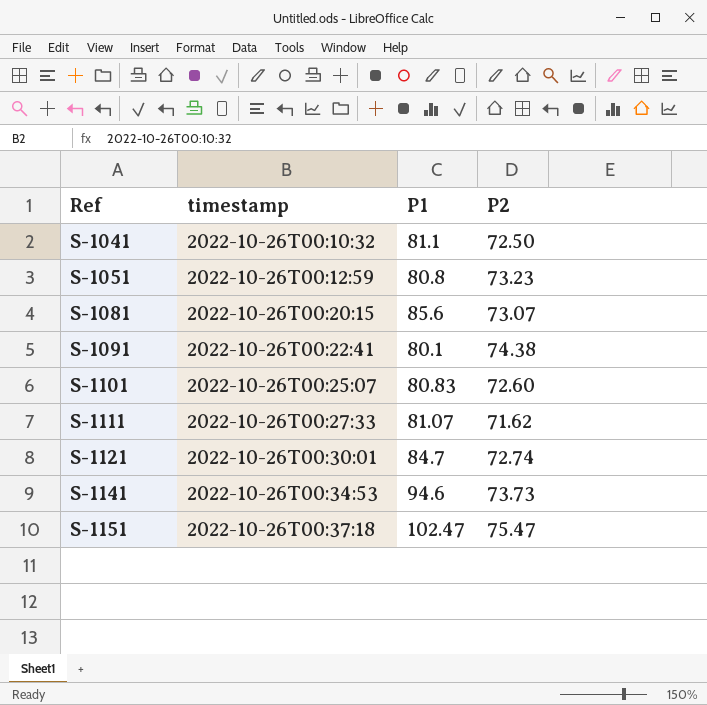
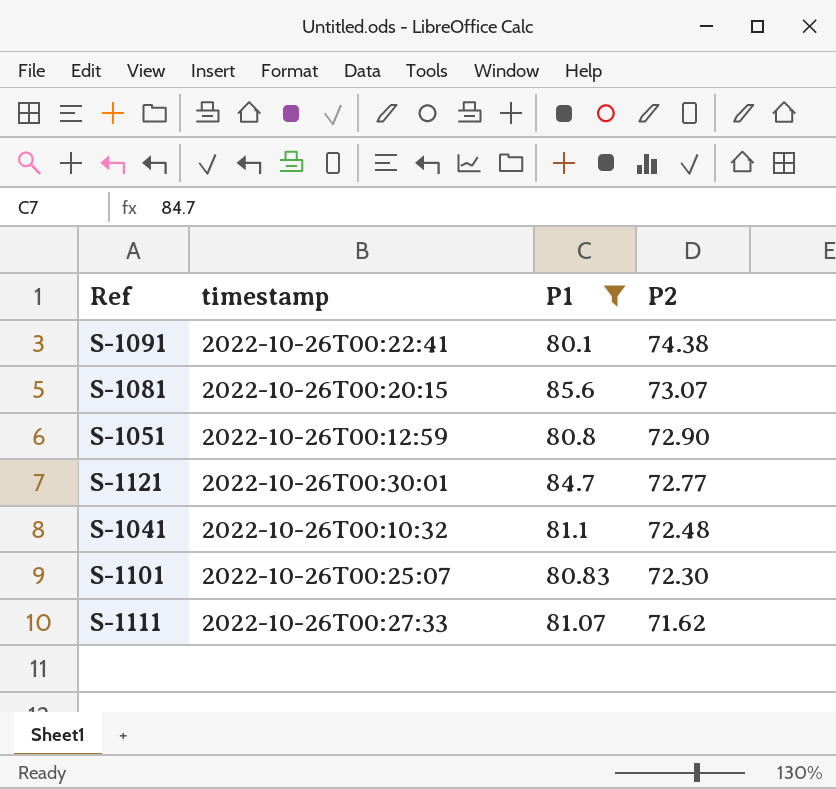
filter: none -> P1 <= 85.6
row order: Ref ascending -> P2 descending
S-1051 | P2: 73.23 -> 72.90
S-1121 | P2: 72.74 -> 72.77
S-1041 | P2: 72.50 -> 72.48
S-1101 | P2: 72.60 -> 72.30

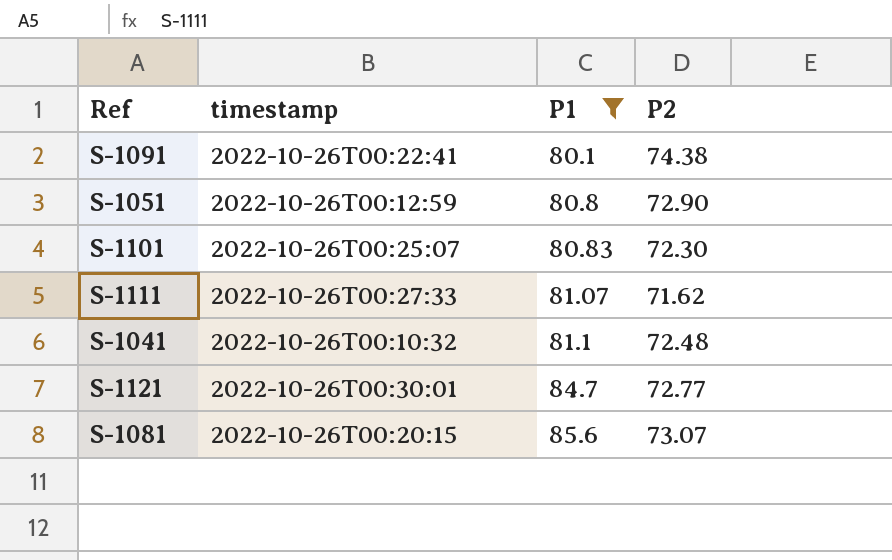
row order: P2 descending -> P1 ascending

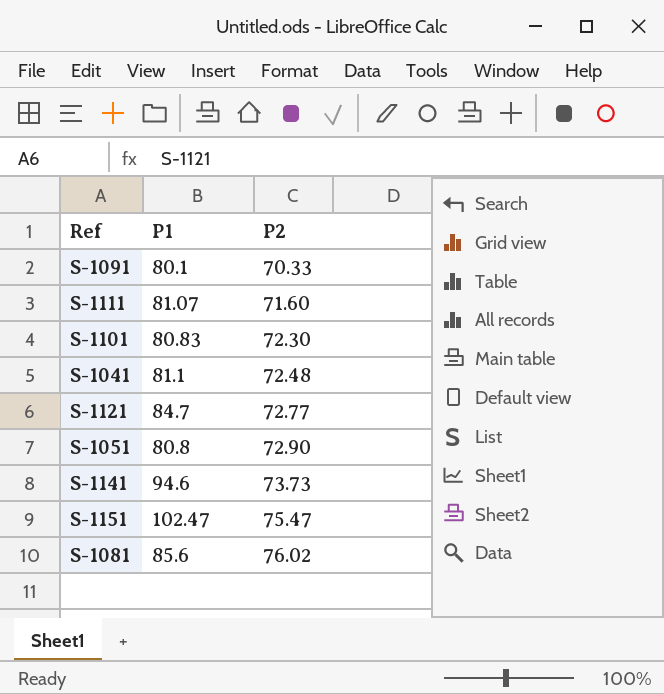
filter: P1 <= 85.6 -> none
row order: P1 ascending -> P2 ascending
column timestamp | position: 2 -> none
S-1091 | P2: 74.38 -> 70.33
S-1111 | P2: 71.62 -> 71.60
S-1081 | P2: 73.07 -> 76.02

